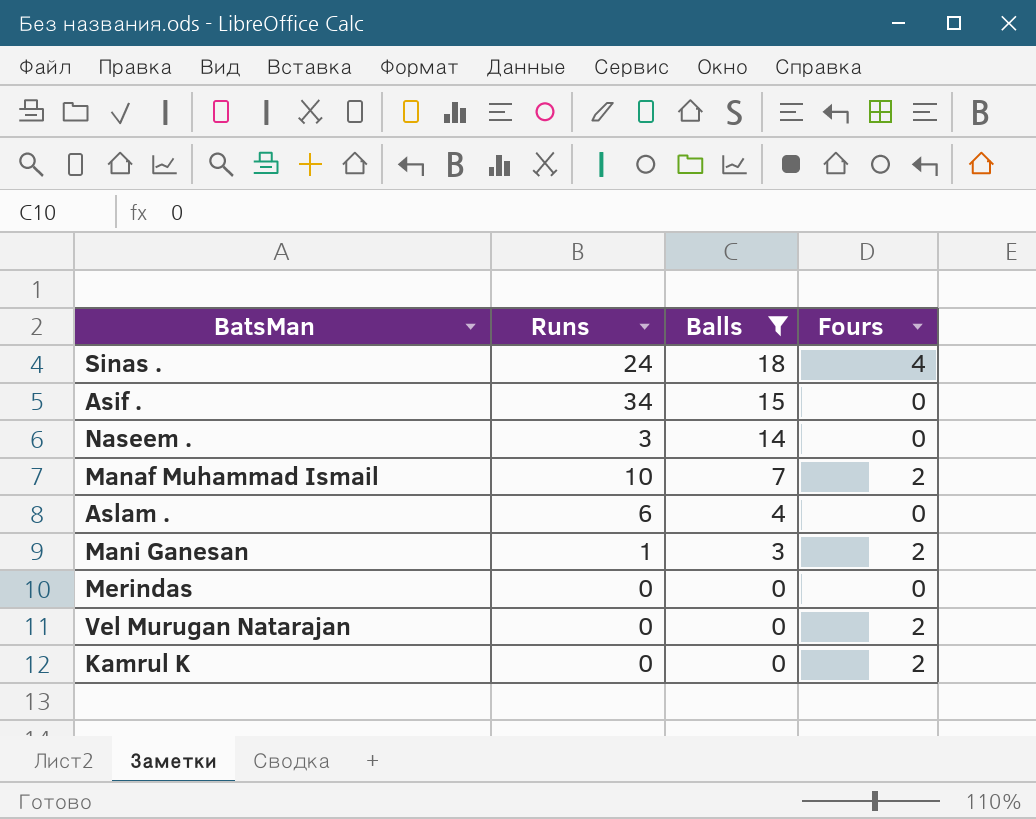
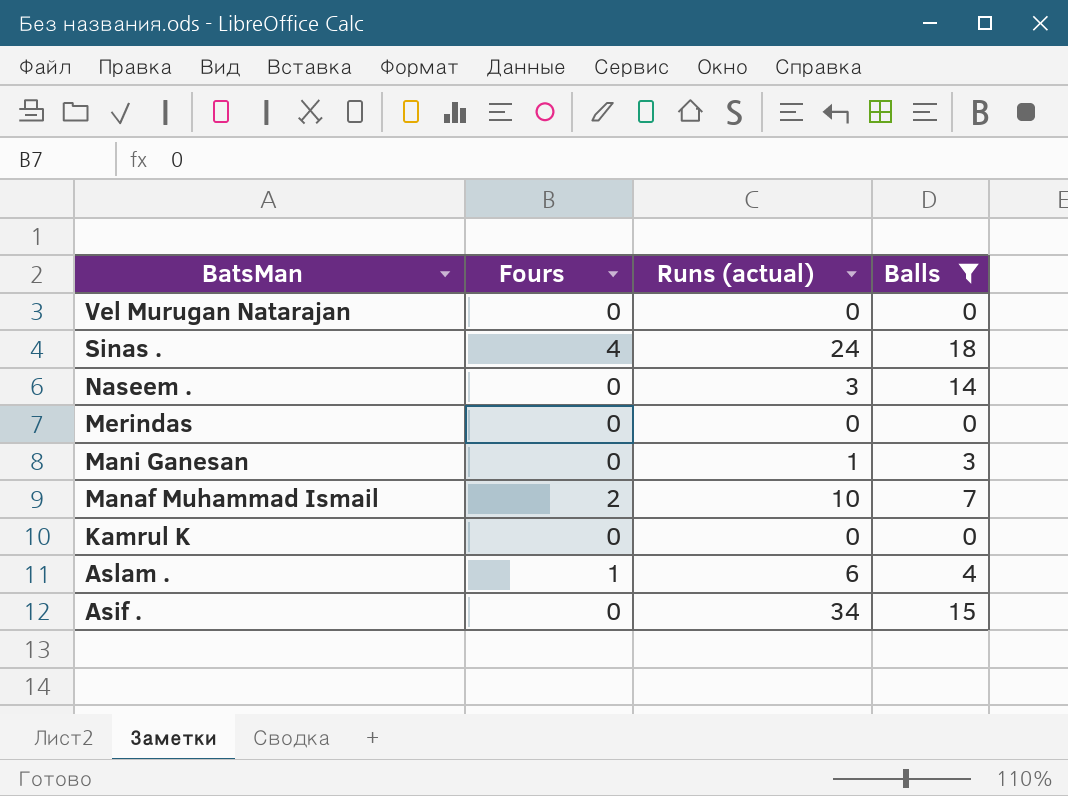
row order: Balls descending -> BatsMan descending
column Fours | position: 4 -> 2
column name: Runs -> Runs (actual)
Vel Murugan Natarajan | Fours: 2 -> 0
Mani Ganesan | Fours: 2 -> 0
Kamrul K | Fours: 2 -> 0
Aslam . | Fours: 0 -> 1

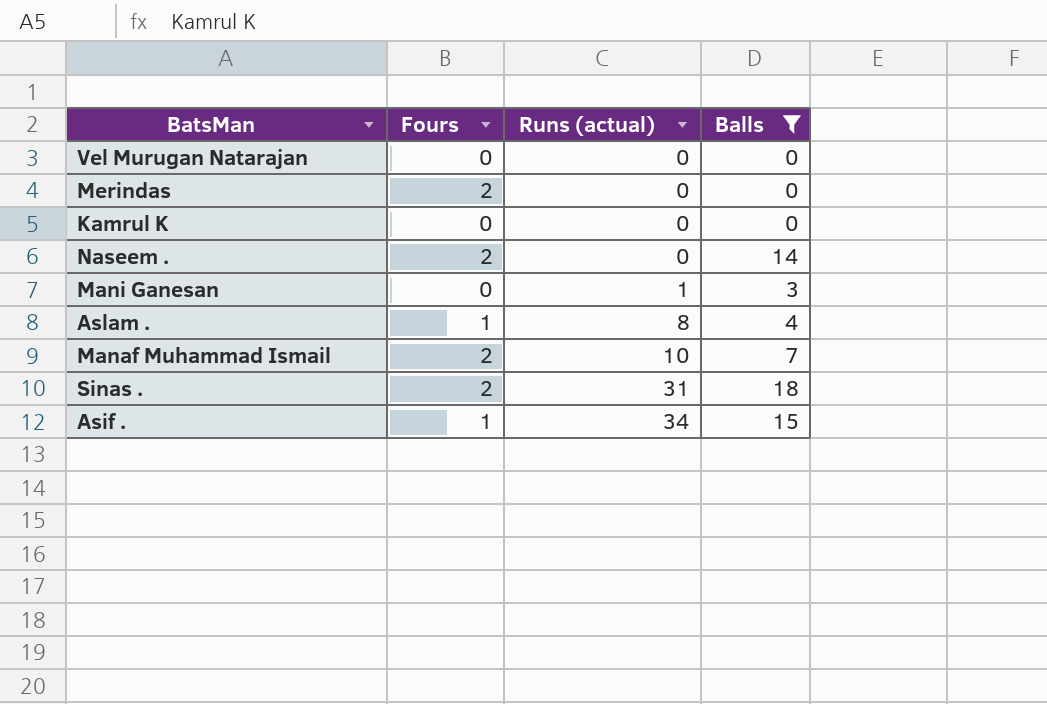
row order: BatsMan descending -> Runs (actual) ascending
Merindas | Fours: 0 -> 2
Naseem . | Fours: 0 -> 2
Naseem . | Runs (actual): 3 -> 0
Aslam . | Runs (actual): 6 -> 8
Sinas . | Fours: 4 -> 2
Sinas . | Runs (actual): 24 -> 31
Asif . | Fours: 0 -> 1

